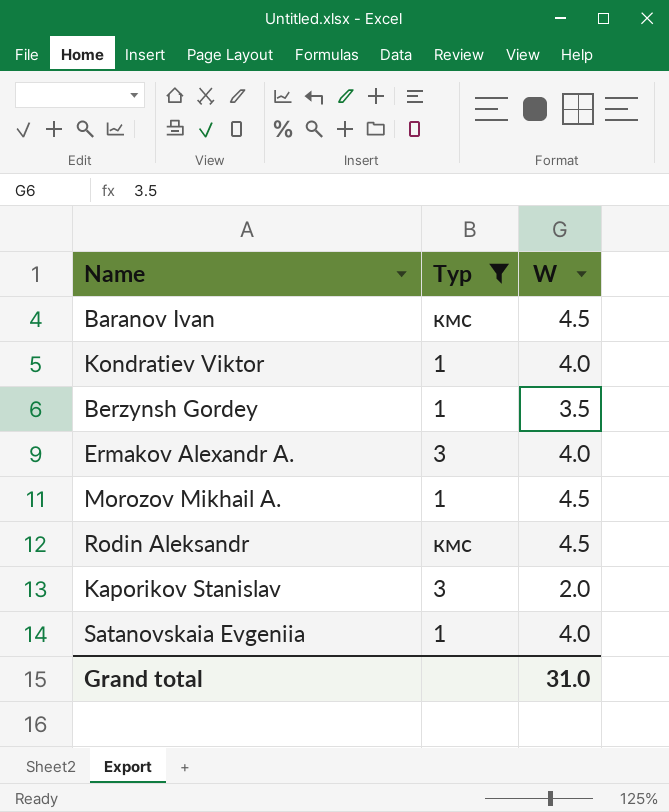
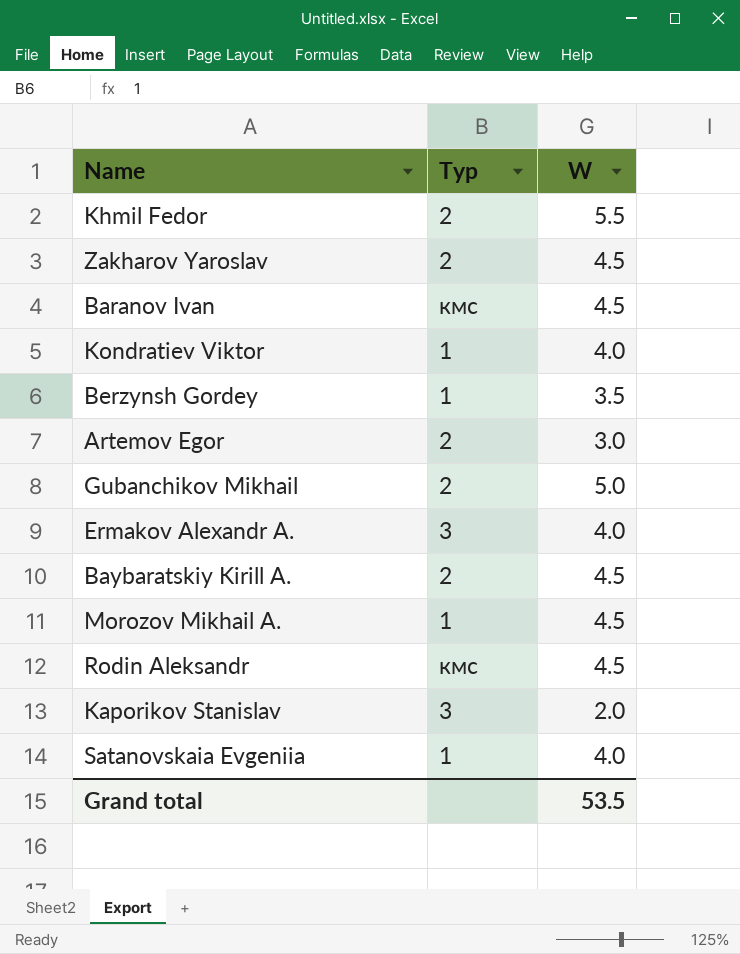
filter: Typ != 2 -> none
Grand total | W: 31.0 -> 53.5

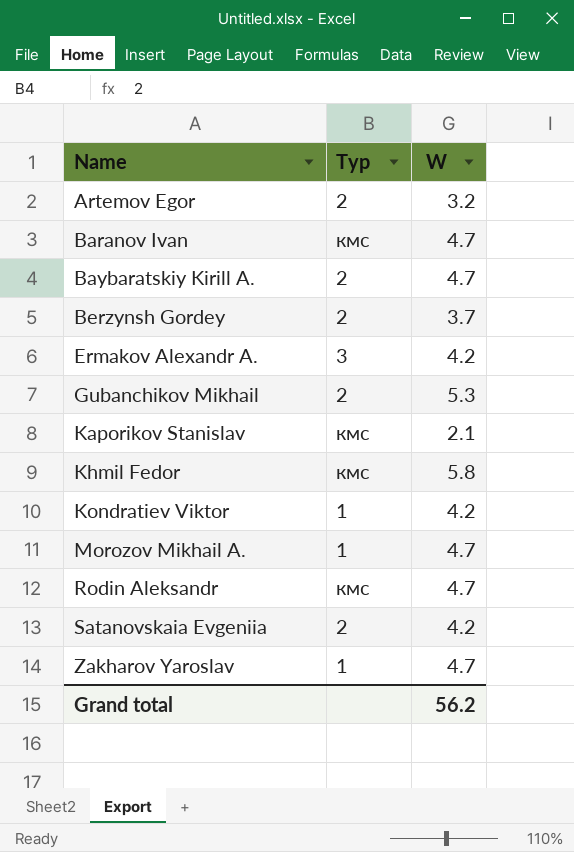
row order: none -> Name ascending
Artemov Egor | W: 3.0 -> 3.2
Baranov Ivan | W: 4.5 -> 4.7
Baybaratskiy Kirill A. | W: 4.5 -> 4.7
Berzynsh Gordey | Typ: 1 -> 2
Berzynsh Gordey | W: 3.5 -> 3.7
Ermakov Alexandr A. | W: 4.0 -> 4.2
Gubanchikov Mikhail | W: 5.0 -> 5.3
Kaporikov Stanislav | Typ: 3 -> кмс
Kaporikov Stanislav | W: 2.0 -> 2.1
Khmil Fedor | Typ: 2 -> кмс
Khmil Fedor | W: 5.5 -> 5.8
Kondratiev Viktor | W: 4.0 -> 4.2
Morozov Mikhail A. | W: 4.5 -> 4.7
Rodin Aleksandr | W: 4.5 -> 4.7
Satanovskaia Evgeniia | Typ: 1 -> 2
Satanovskaia Evgeniia | W: 4.0 -> 4.2
Zakharov Yaroslav | Typ: 2 -> 1
Zakharov Yaroslav | W: 4.5 -> 4.7
Grand total | W: 53.5 -> 56.2

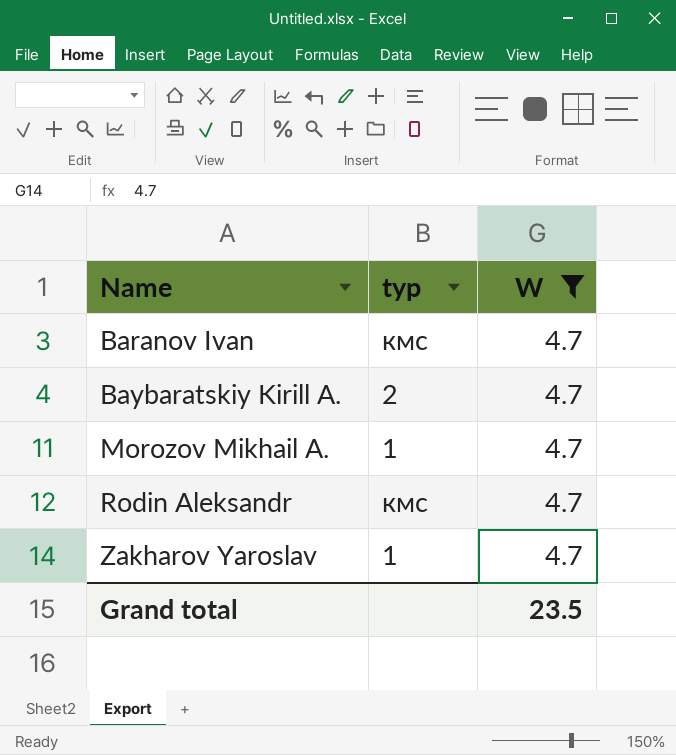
filter: none -> W = 4.7
column name: Typ -> typ
Grand total | W: 56.2 -> 23.5

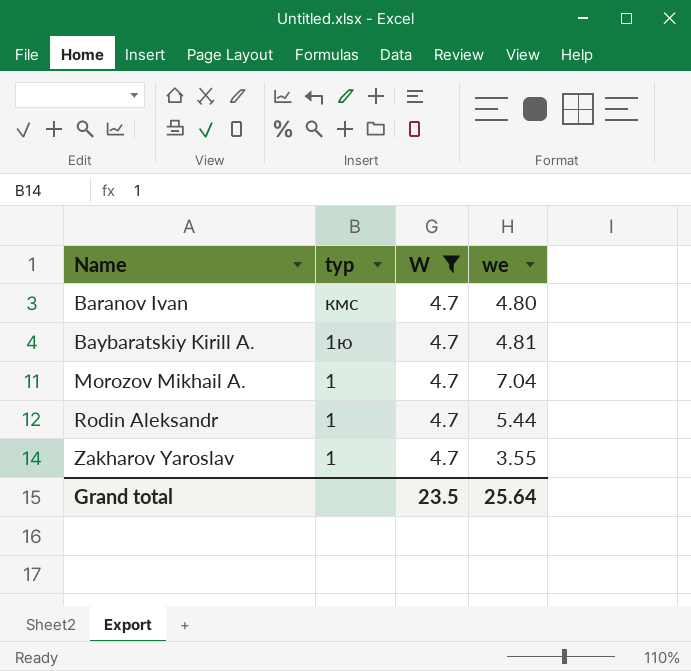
column we | position: none -> 4
Baybaratskiy Kirill A. | typ: 2 -> 1ю
Rodin Aleksandr | typ: кмс -> 1

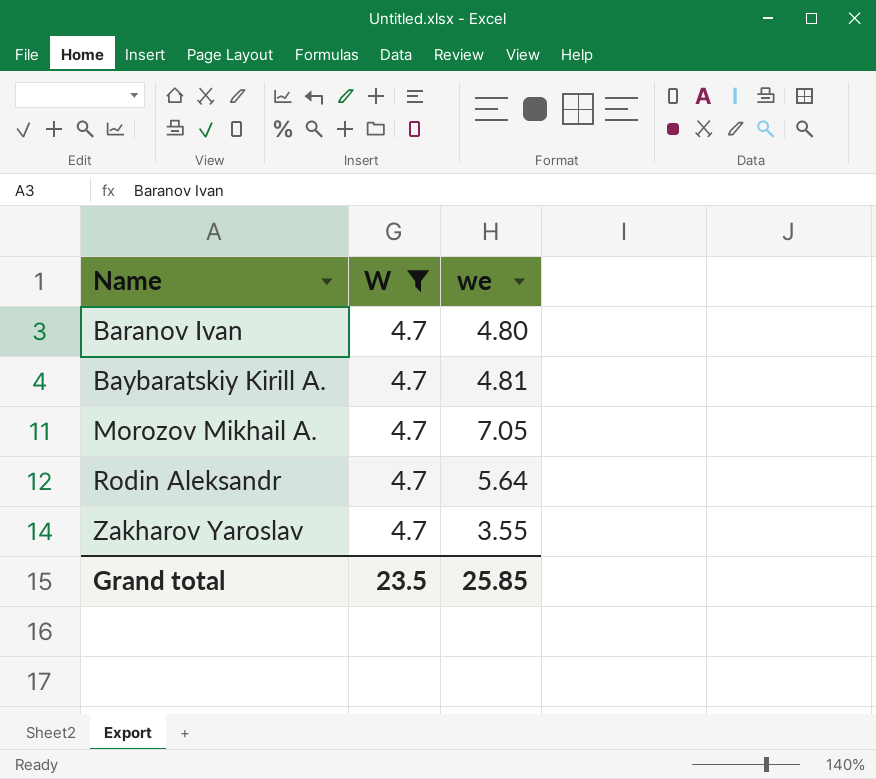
column typ | position: 2 -> none
Morozov Mikhail A. | we: 7.04 -> 7.05
Rodin Aleksandr | we: 5.44 -> 5.64
Grand total | we: 25.64 -> 25.85

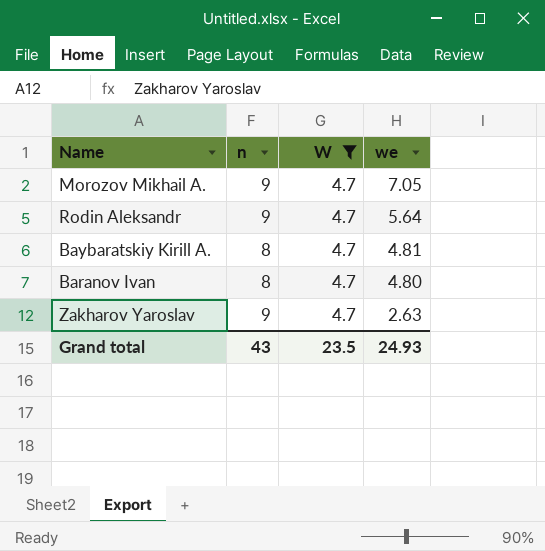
row order: Name ascending -> we descending
column n | position: none -> 2
Zakharov Yaroslav | we: 3.55 -> 2.63
Grand total | we: 25.85 -> 24.93

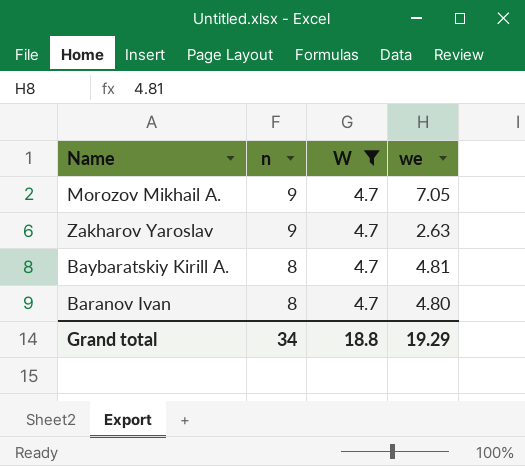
row order: we descending -> n descending
row Rodin Aleksandr: 9 | 4.7 | 5.64 -> none
Grand total | n: 43 -> 34
Grand total | W: 23.5 -> 18.8
Grand total | we: 24.93 -> 19.29

